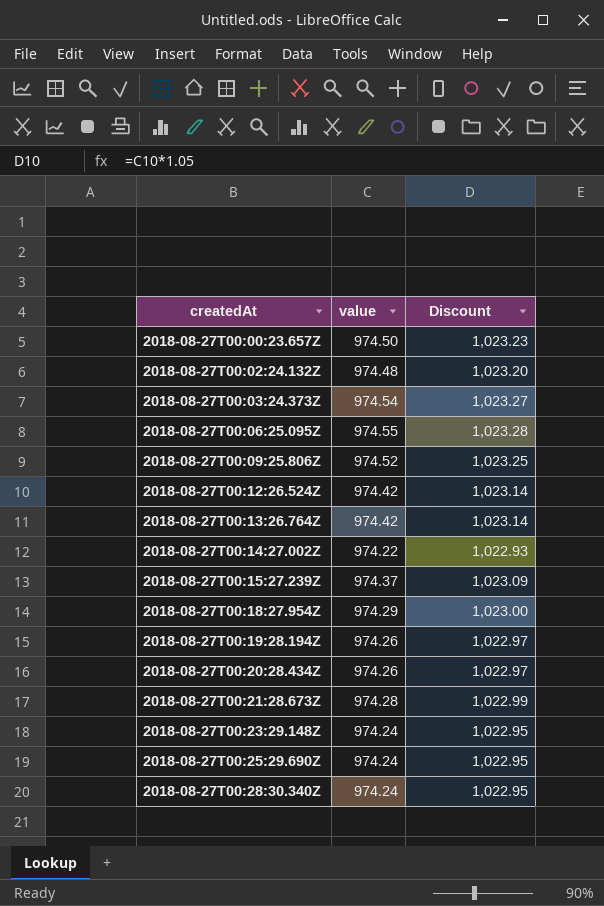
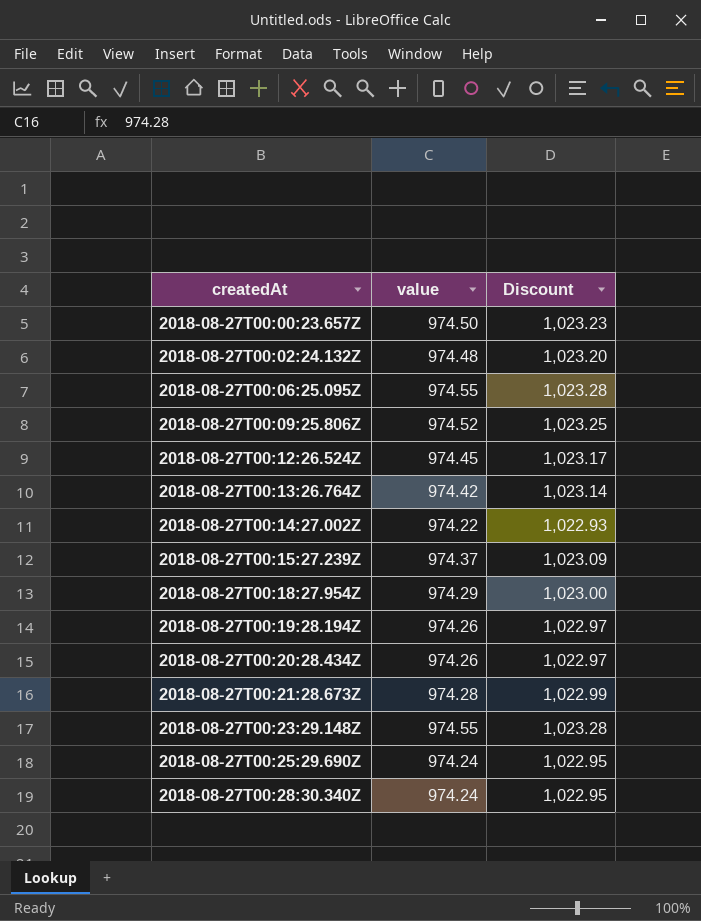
row 2018-08-27T00:03:24.373Z: 974.54 | 1,023.27 -> none
2018-08-27T00:12:26.524Z | value: 974.42 -> 974.45
2018-08-27T00:12:26.524Z | Discount: 1,023.14 -> 1,023.17
2018-08-27T00:23:29.148Z | value: 974.24 -> 974.55
2018-08-27T00:23:29.148Z | Discount: 1,022.95 -> 1,023.28

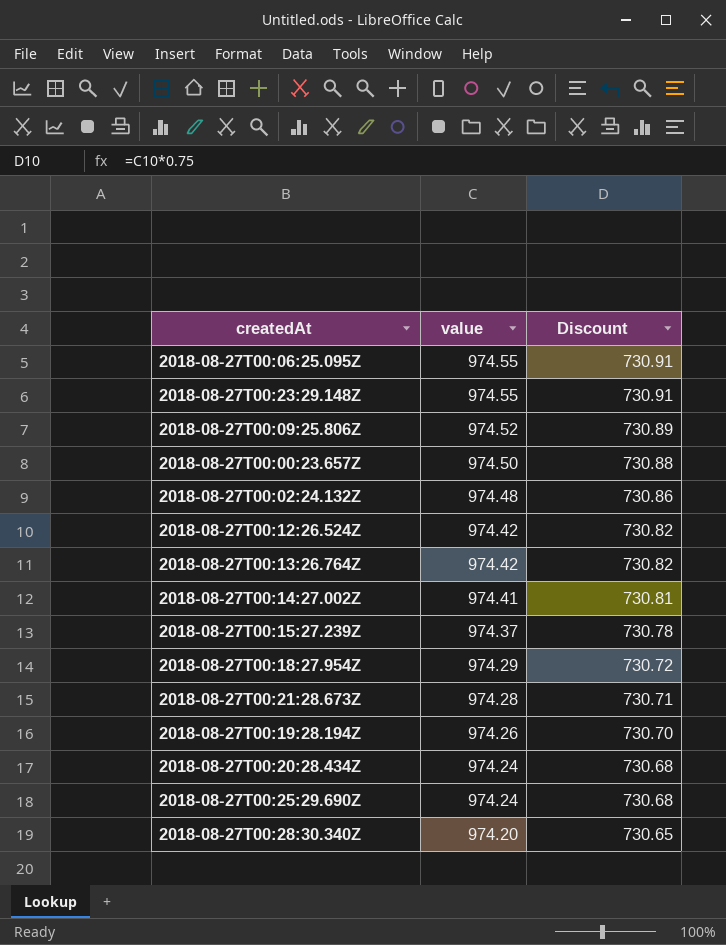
row order: createdAt ascending -> value descending
column Discount | formula: [value] * 1.05 -> [value] * 0.75
2018-08-27T00:12:26.524Z | value: 974.45 -> 974.42
2018-08-27T00:14:27.002Z | value: 974.22 -> 974.41
2018-08-27T00:20:28.434Z | value: 974.26 -> 974.24
2018-08-27T00:28:30.340Z | value: 974.24 -> 974.20

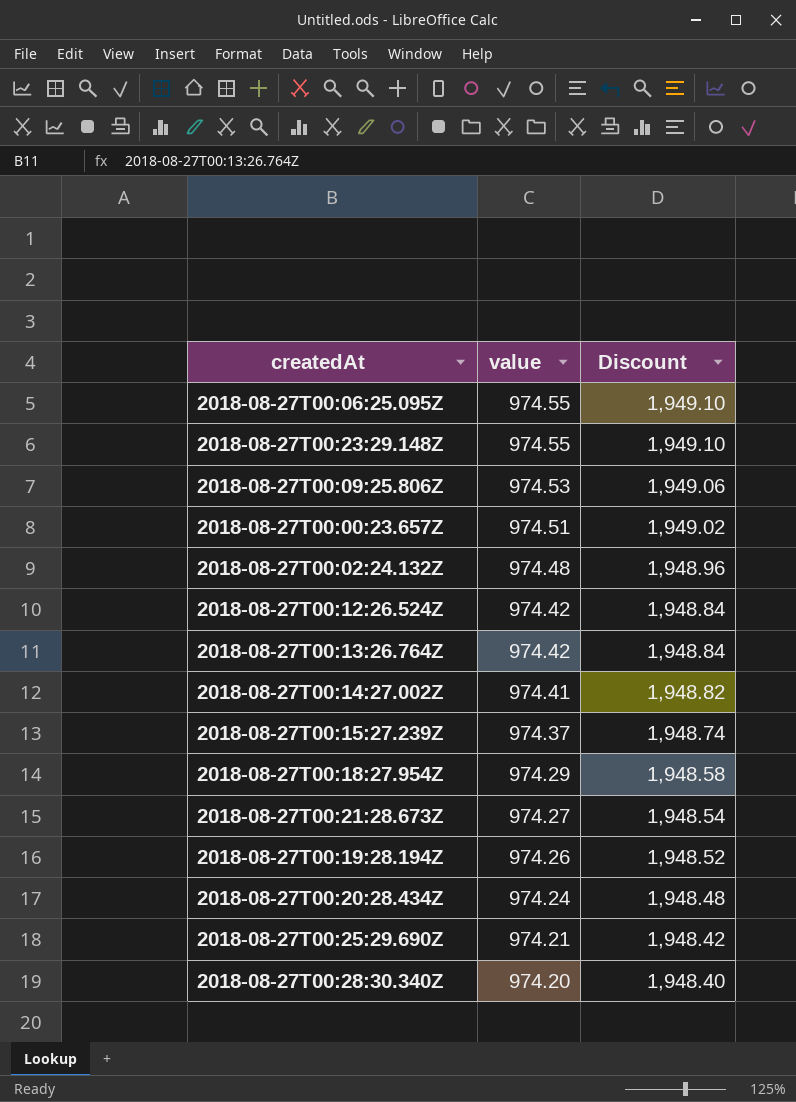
column Discount | formula: [value] * 0.75 -> [value] * 2
2018-08-27T00:09:25.806Z | value: 974.52 -> 974.53
2018-08-27T00:00:23.657Z | value: 974.50 -> 974.51
2018-08-27T00:21:28.673Z | value: 974.28 -> 974.27
2018-08-27T00:25:29.690Z | value: 974.24 -> 974.21

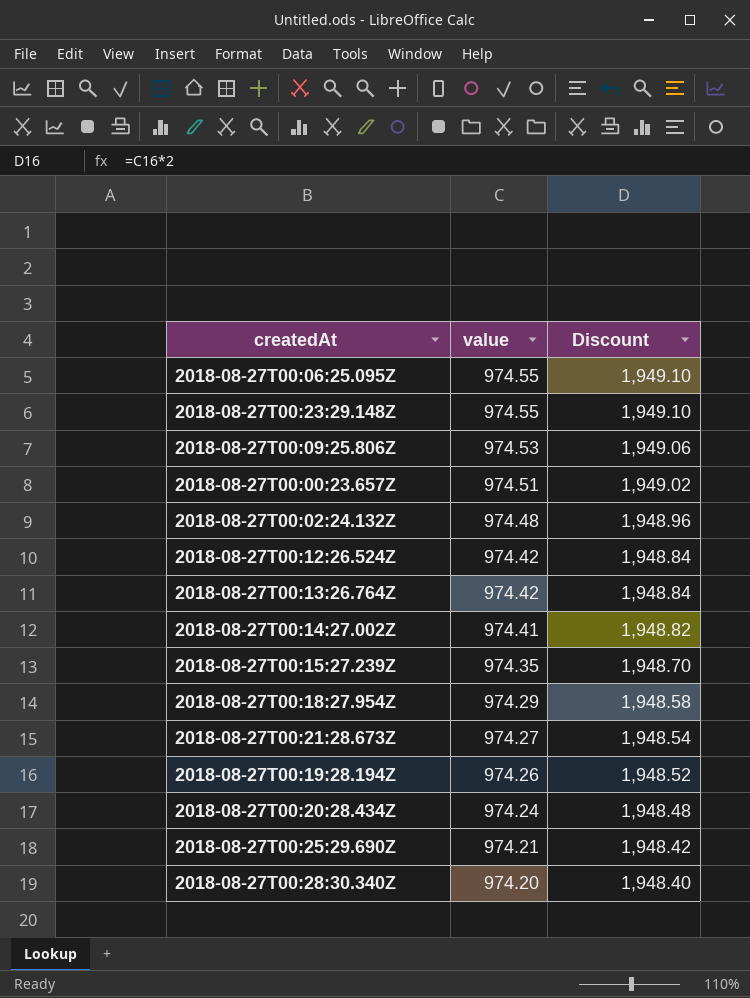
2018-08-27T00:15:27.239Z | value: 974.37 -> 974.35
2018-08-27T00:15:27.239Z | Discount: 1,948.74 -> 1,948.70

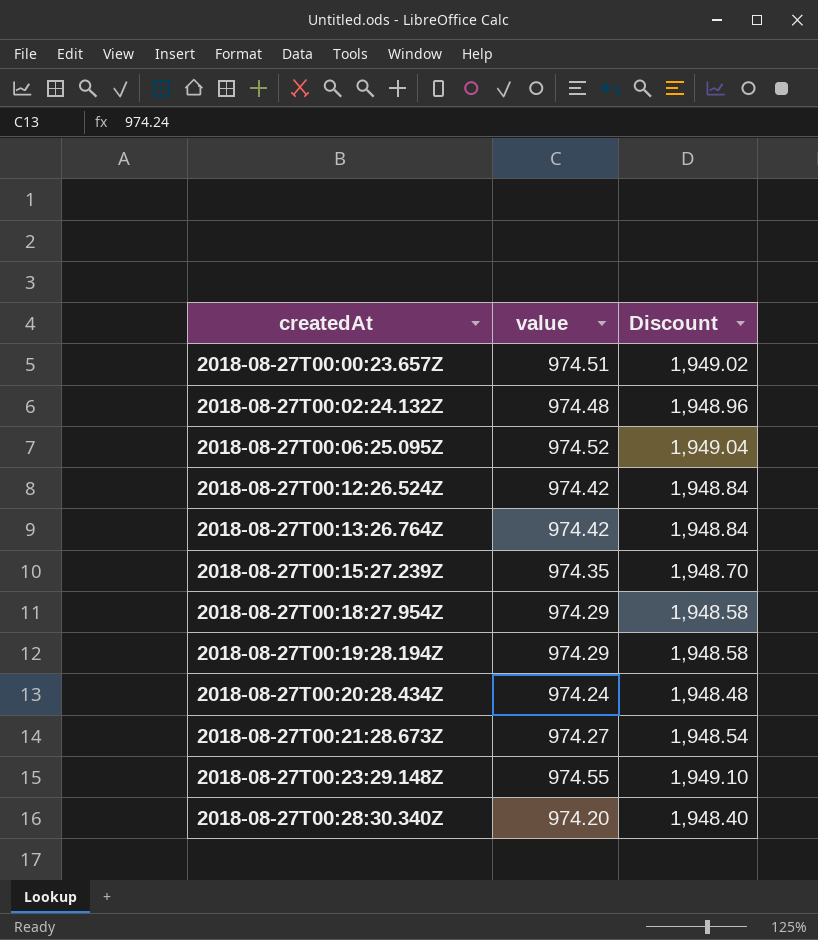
row order: value descending -> createdAt ascending
row 2018-08-27T00:09:25.806Z: 974.53 | 1,949.06 -> none
row 2018-08-27T00:14:27.002Z: 974.41 | 1,948.82 -> none
row 2018-08-27T00:25:29.690Z: 974.21 | 1,948.42 -> none
2018-08-27T00:06:25.095Z | value: 974.55 -> 974.52
2018-08-27T00:06:25.095Z | Discount: 1,949.10 -> 1,949.04
2018-08-27T00:19:28.194Z | value: 974.26 -> 974.29
2018-08-27T00:19:28.194Z | Discount: 1,948.52 -> 1,948.58

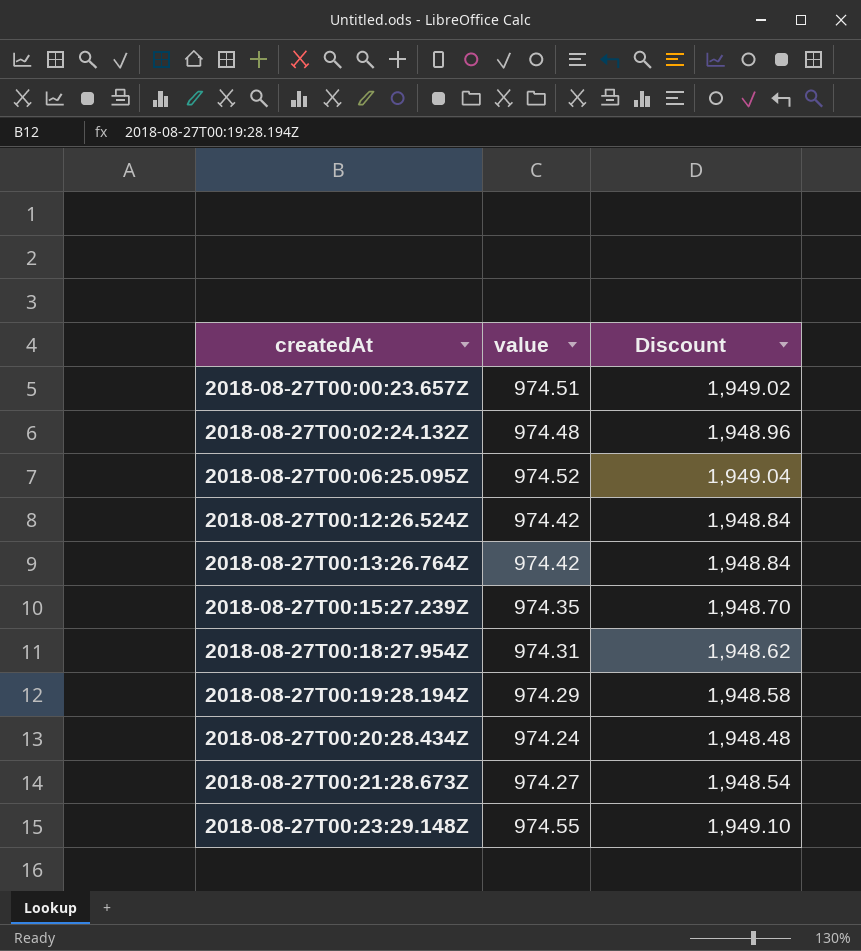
row 2018-08-27T00:28:30.340Z: 974.20 | 1,948.40 -> none
2018-08-27T00:18:27.954Z | value: 974.29 -> 974.31
2018-08-27T00:18:27.954Z | Discount: 1,948.58 -> 1,948.62

